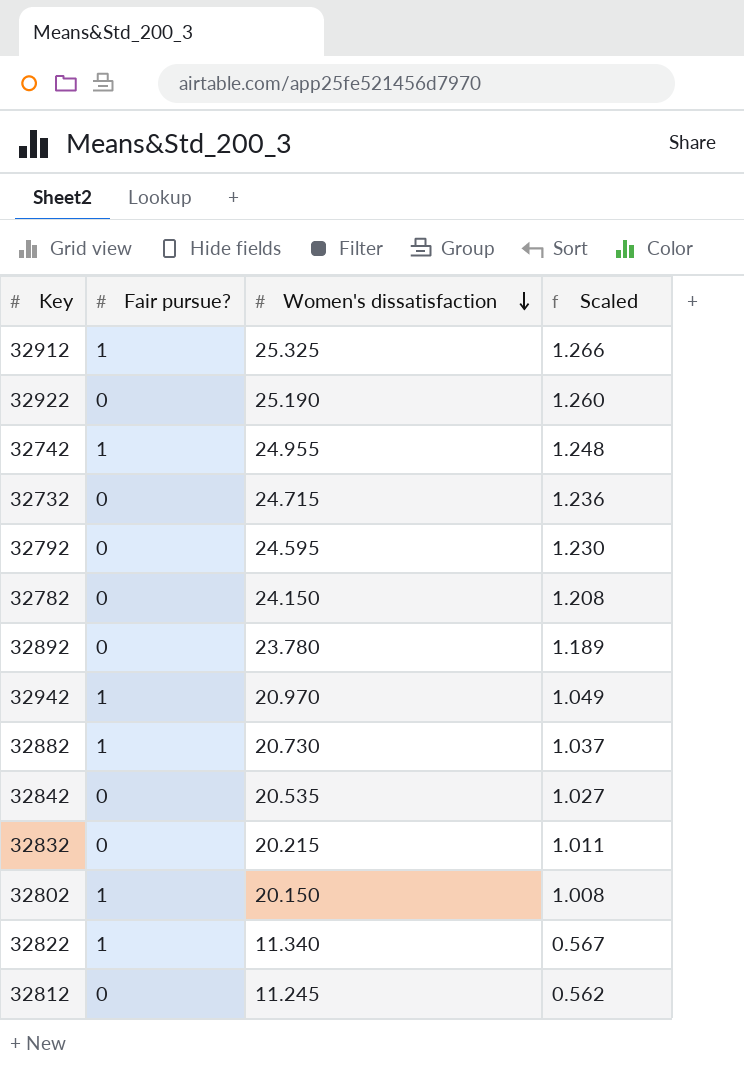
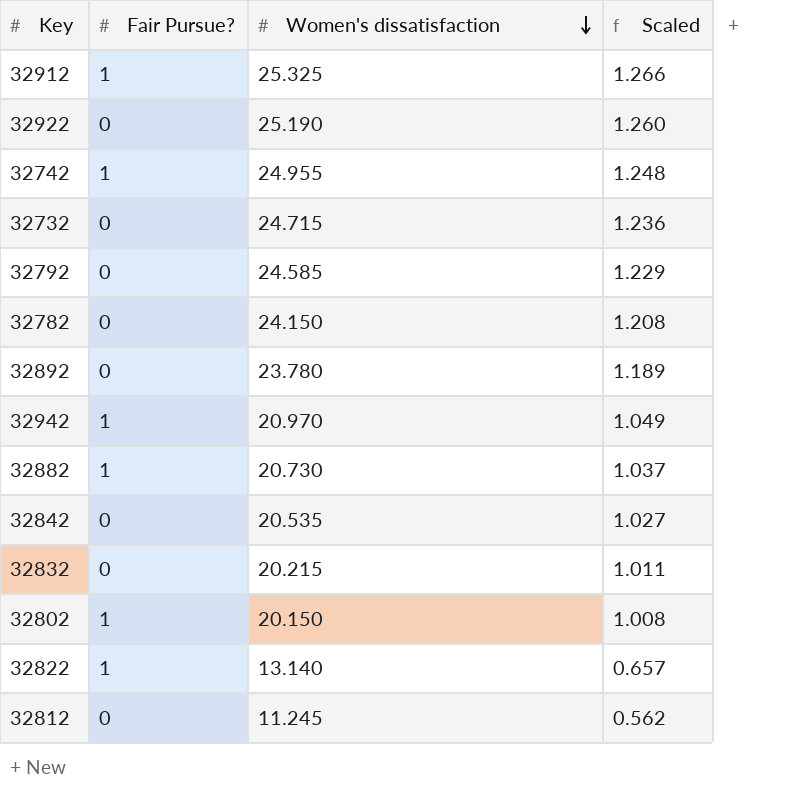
column name: Fair pursue? -> Fair Pursue?
32792 | Women's dissatisfaction: 24.595 -> 24.585
32792 | Scaled: 1.230 -> 1.229
32822 | Women's dissatisfaction: 11.340 -> 13.140
32822 | Scaled: 0.567 -> 0.657

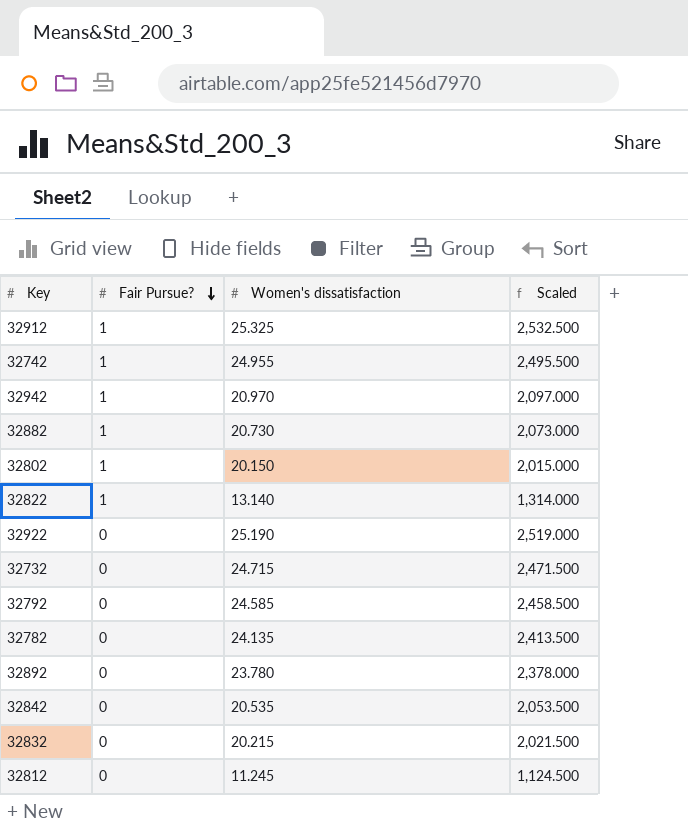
row order: Women's dissatisfaction descending -> Fair Pursue? descending
column Scaled | formula: [Women's dissatisfaction] * 0.05 -> [Women's dissatisfaction] * 100
32782 | Women's dissatisfaction: 24.150 -> 24.135

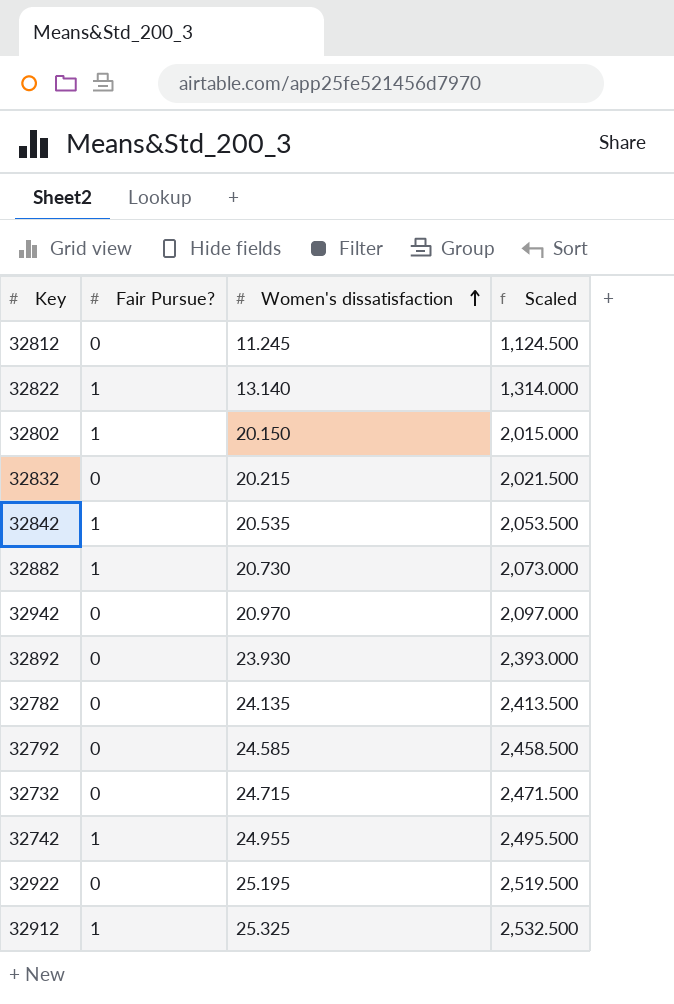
row order: Fair Pursue? descending -> Women's dissatisfaction ascending
32842 | Fair Pursue?: 0 -> 1
32942 | Fair Pursue?: 1 -> 0
32892 | Women's dissatisfaction: 23.780 -> 23.930
32892 | Scaled: 2,378.000 -> 2,393.000
32922 | Women's dissatisfaction: 25.190 -> 25.195
32922 | Scaled: 2,519.000 -> 2,519.500

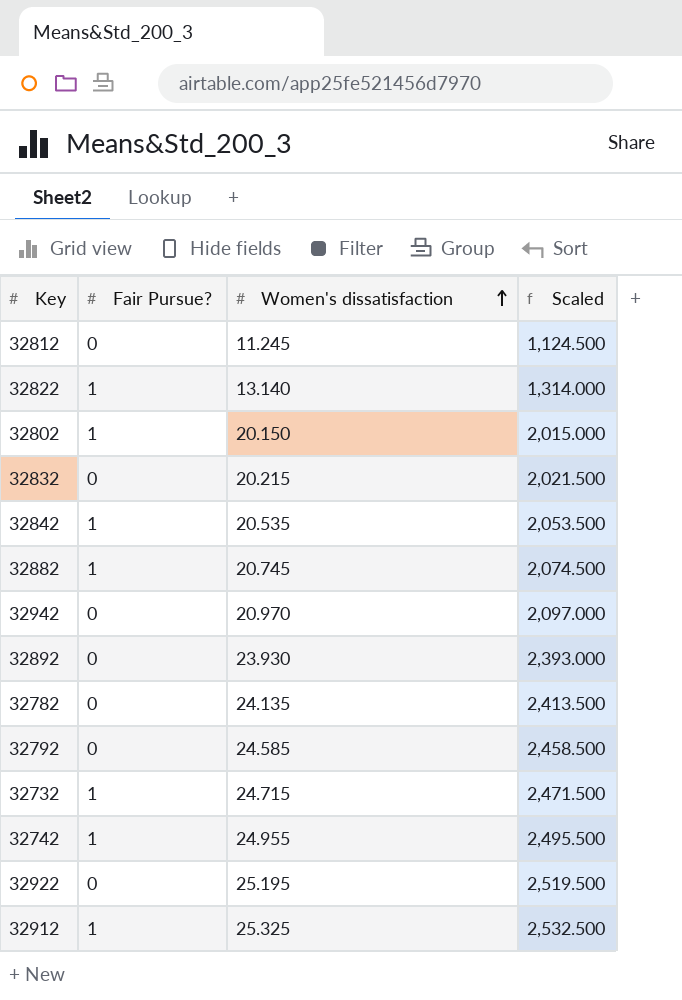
32882 | Women's dissatisfaction: 20.730 -> 20.745
32882 | Scaled: 2,073.000 -> 2,074.500
32732 | Fair Pursue?: 0 -> 1

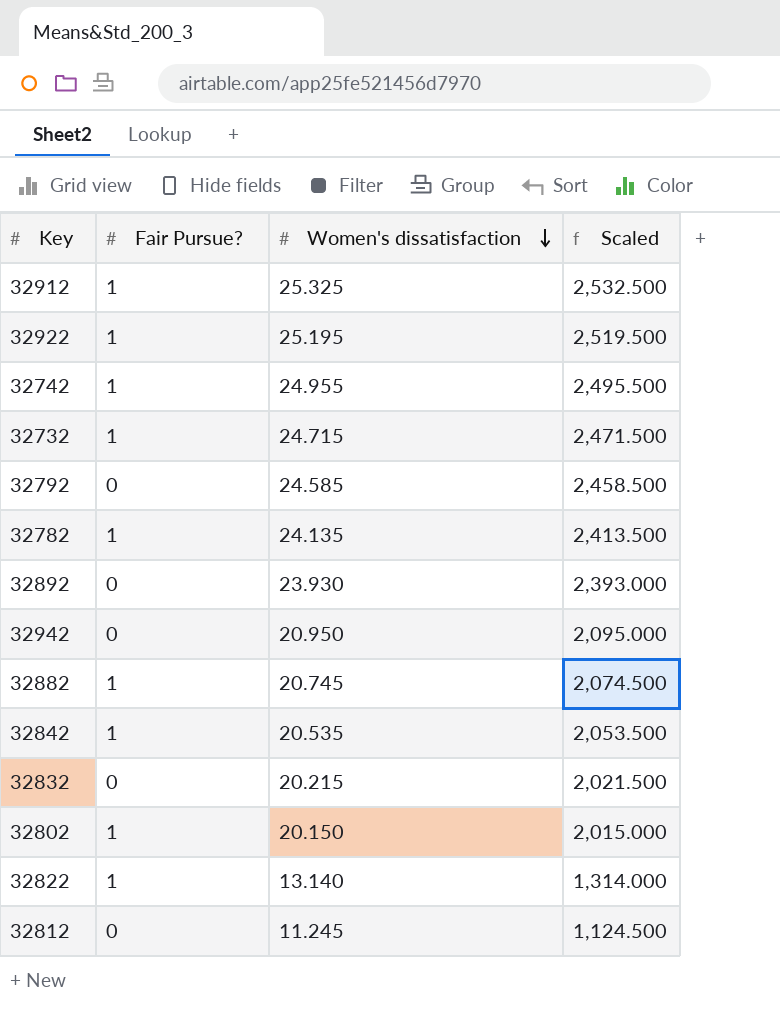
row order: Women's dissatisfaction ascending -> Women's dissatisfaction descending
32922 | Fair Pursue?: 0 -> 1
32782 | Fair Pursue?: 0 -> 1
32942 | Women's dissatisfaction: 20.970 -> 20.950
32942 | Scaled: 2,097.000 -> 2,095.000

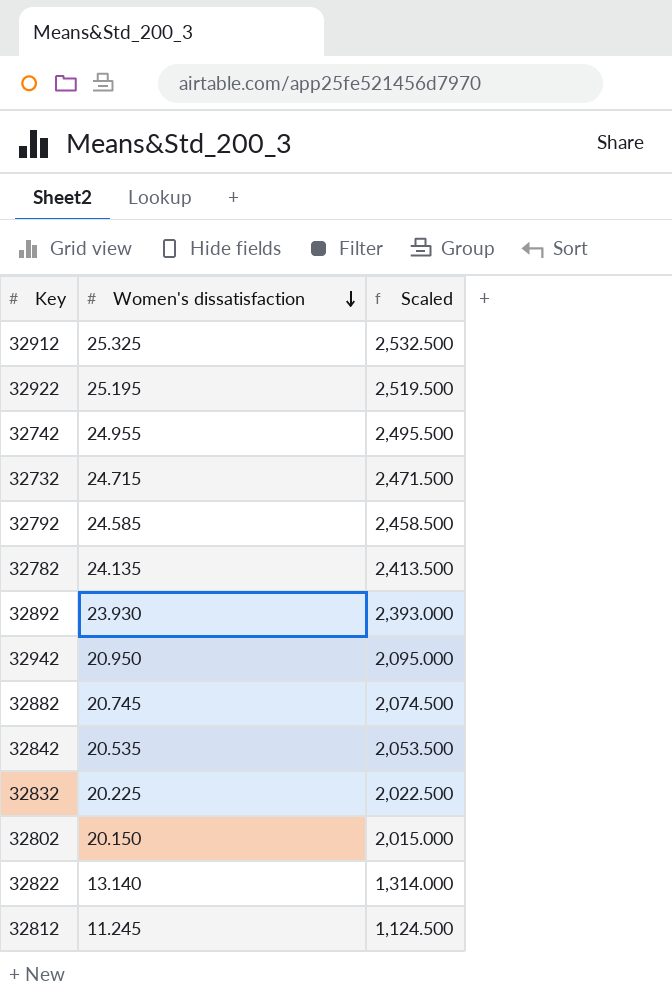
column Fair Pursue? | position: 2 -> none
32832 | Women's dissatisfaction: 20.215 -> 20.225
32832 | Scaled: 2,021.500 -> 2,022.500

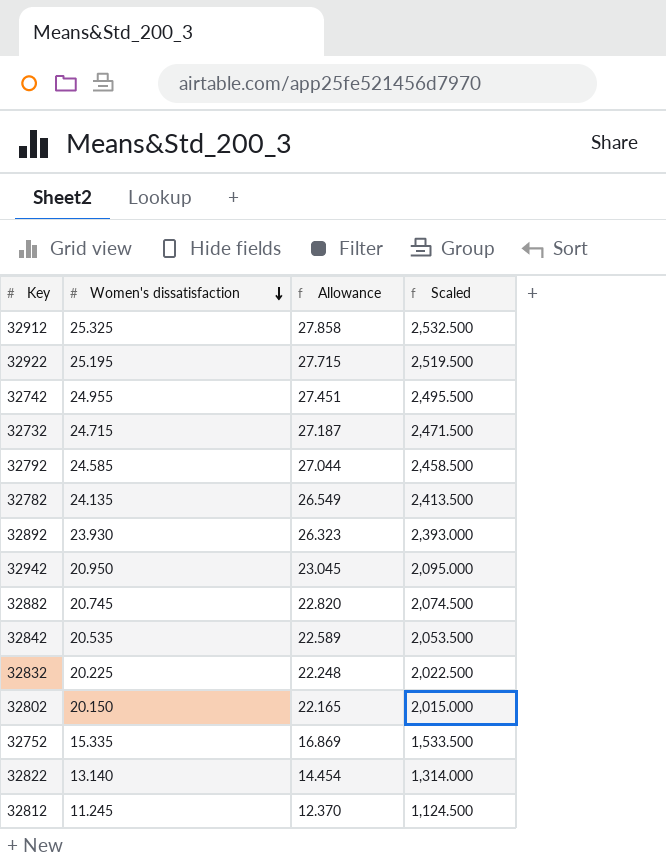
column Allowance | formula: none -> [Women's dissatisfaction] * 1.1
row 32752: none -> 15.335 | 16.869 | 1,533.500

